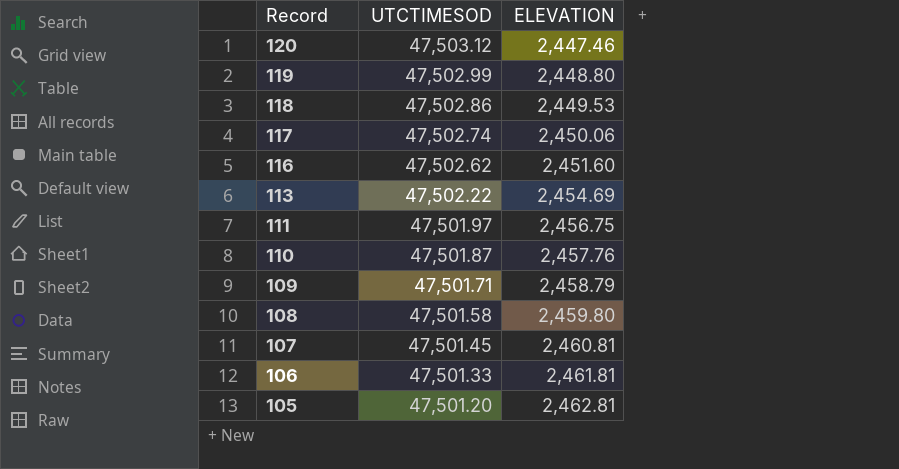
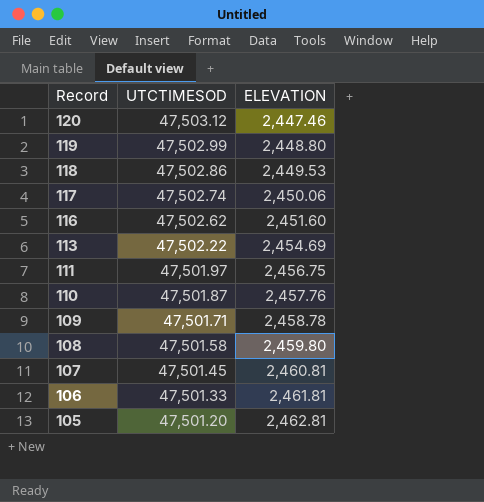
109 | ELEVATION: 2,458.79 -> 2,458.78

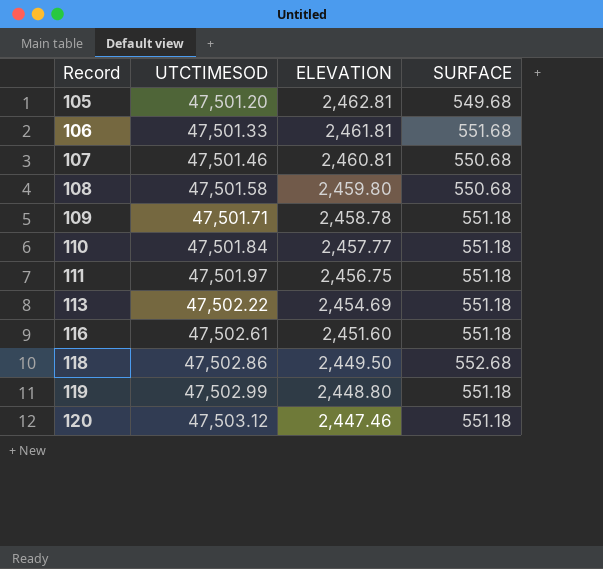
row order: Record descending -> Record ascending
column SURFACE | position: none -> 4
row 117: 47,502.74 | 2,450.06 -> none
107 | UTCTIMESOD: 47,501.45 -> 47,501.46
110 | UTCTIMESOD: 47,501.87 -> 47,501.84
110 | ELEVATION: 2,457.76 -> 2,457.77
116 | UTCTIMESOD: 47,502.62 -> 47,502.61
118 | ELEVATION: 2,449.53 -> 2,449.50

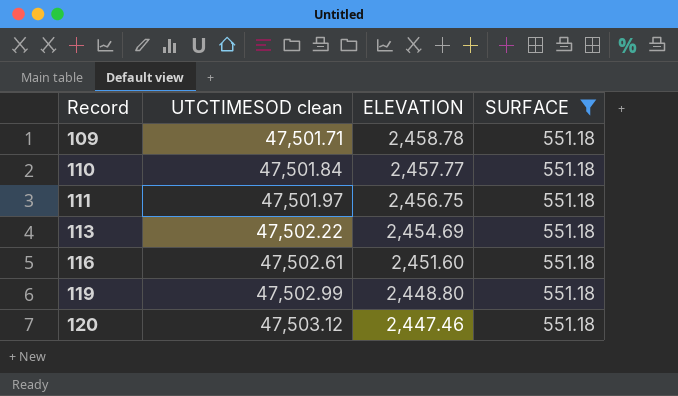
filter: none -> SURFACE = 551.18
column name: UTCTIMESOD -> UTCTIMESOD clean

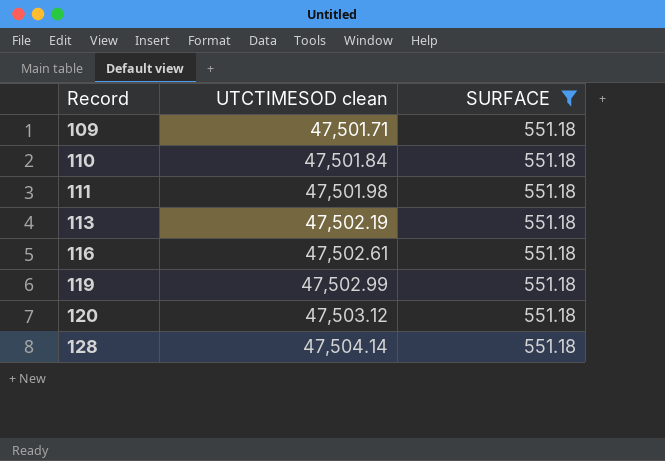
column ELEVATION | position: 3 -> none
111 | UTCTIMESOD clean: 47,501.97 -> 47,501.98
113 | UTCTIMESOD clean: 47,502.22 -> 47,502.19
row 128: none -> 47,504.14 | 551.18

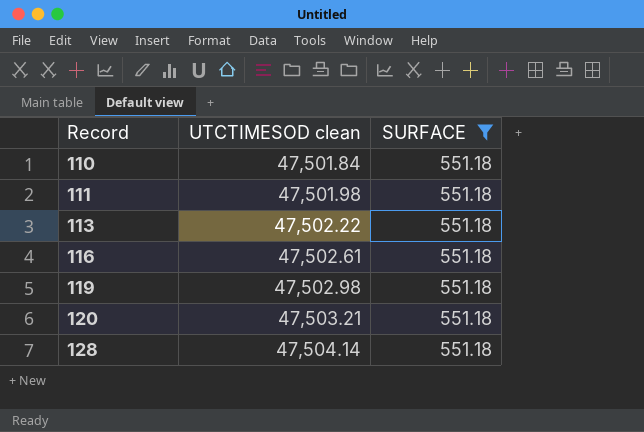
row 109: 47,501.71 | 551.18 -> none
113 | UTCTIMESOD clean: 47,502.19 -> 47,502.22
119 | UTCTIMESOD clean: 47,502.99 -> 47,502.98
120 | UTCTIMESOD clean: 47,503.12 -> 47,503.21

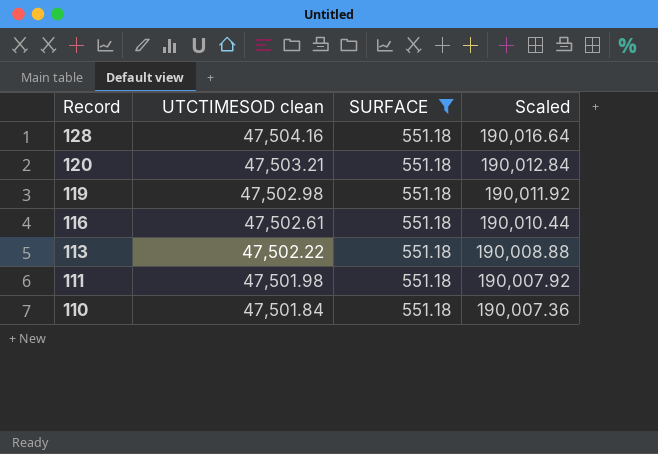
row order: Record ascending -> Record descending
column Scaled | formula: none -> [UTCTIMESOD clean] * 4
128 | UTCTIMESOD clean: 47,504.14 -> 47,504.16

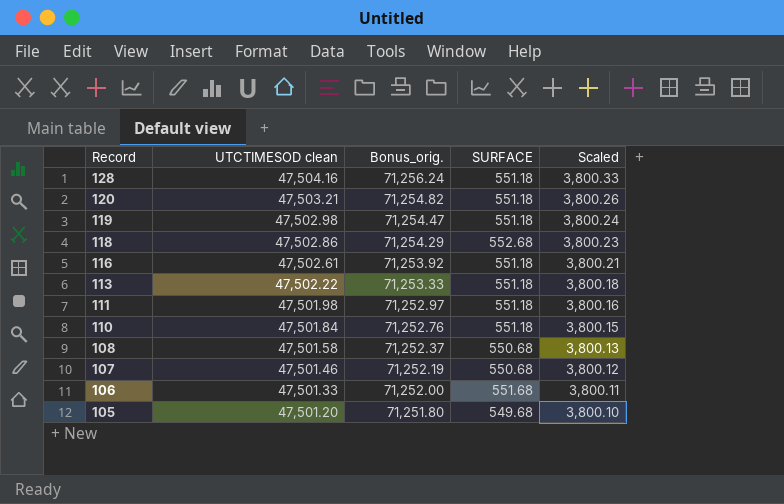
filter: SURFACE = 551.18 -> none
column Bonus_orig. | formula: none -> [UTCTIMESOD clean] * 1.5
column Scaled | formula: [UTCTIMESOD clean] * 4 -> [UTCTIMESOD clean] * 0.08

